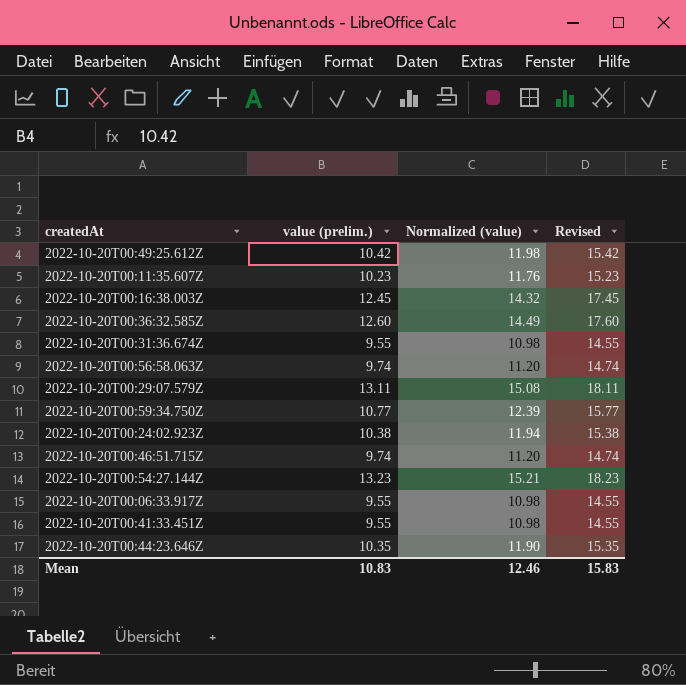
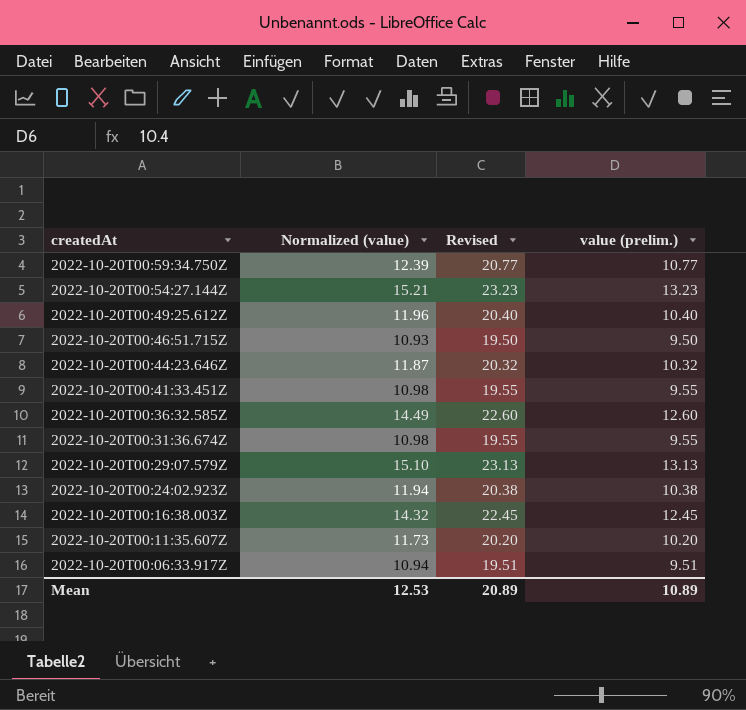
row order: none -> createdAt descending
column Revised | formula: [value (prelim.)] + 5 -> [value (prelim.)] + 10
column value (prelim.) | position: 2 -> 4
row 2022-10-20T00:56:58.063Z: 9.74 | 11.20 | 14.74 -> none
2022-10-20T00:49:25.612Z | Normalized (value): 11.98 -> 11.96
2022-10-20T00:49:25.612Z | value (prelim.): 10.42 -> 10.40
2022-10-20T00:46:51.715Z | Normalized (value): 11.20 -> 10.93
2022-10-20T00:46:51.715Z | value (prelim.): 9.74 -> 9.50
2022-10-20T00:44:23.646Z | Normalized (value): 11.90 -> 11.87
2022-10-20T00:44:23.646Z | value (prelim.): 10.35 -> 10.32
2022-10-20T00:29:07.579Z | Normalized (value): 15.08 -> 15.10
2022-10-20T00:29:07.579Z | value (prelim.): 13.11 -> 13.13
2022-10-20T00:11:35.607Z | Normalized (value): 11.76 -> 11.73
2022-10-20T00:11:35.607Z | value (prelim.): 10.23 -> 10.20
2022-10-20T00:06:33.917Z | Normalized (value): 10.98 -> 10.94
2022-10-20T00:06:33.917Z | value (prelim.): 9.55 -> 9.51
Mean | Normalized (value): 12.46 -> 12.53
Mean | Revised: 15.83 -> 20.89
Mean | value (prelim.): 10.83 -> 10.89

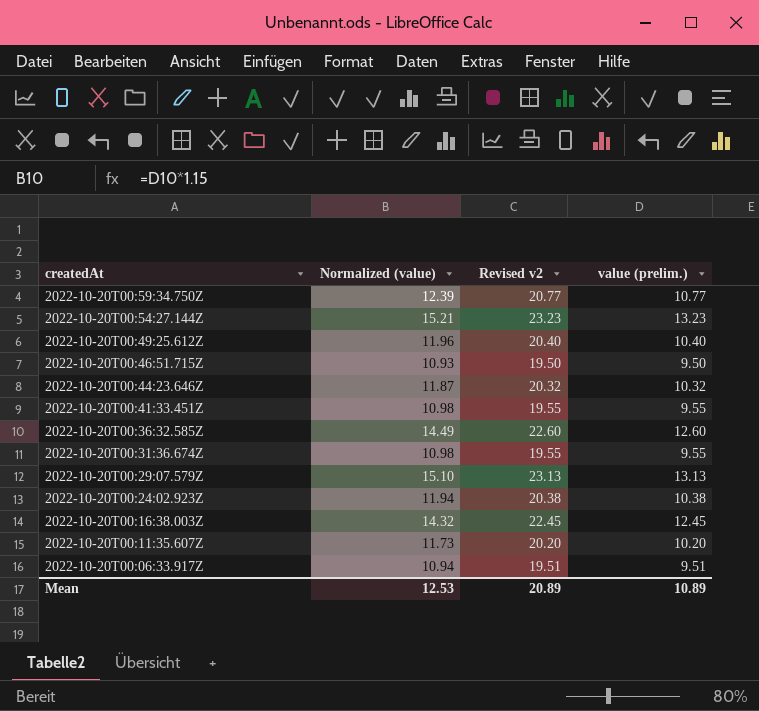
column name: Revised -> Revised v2

